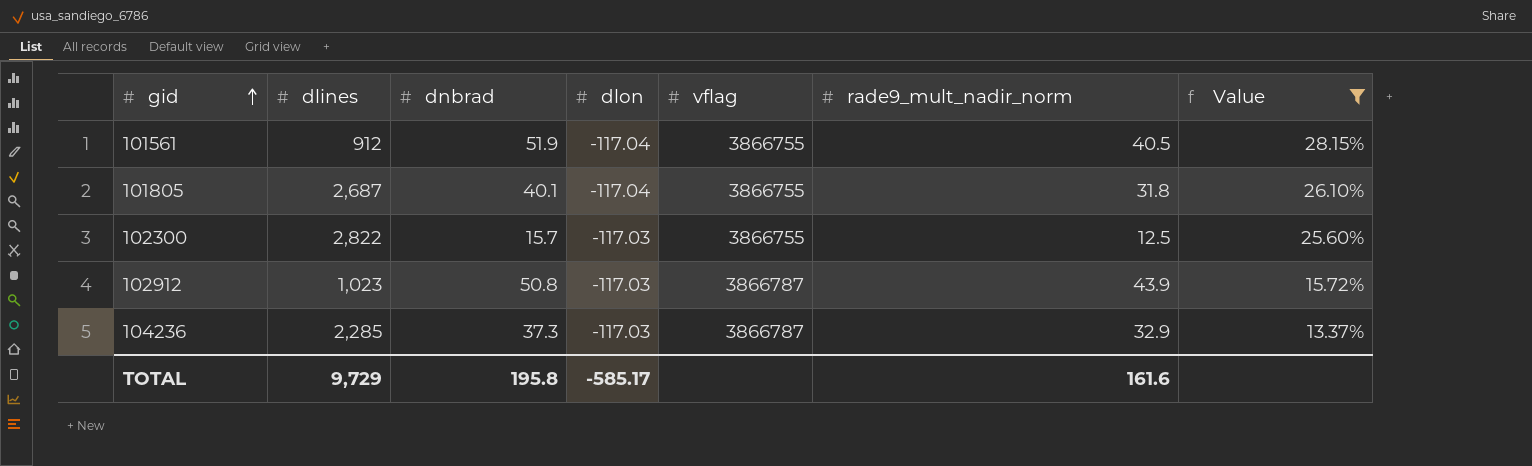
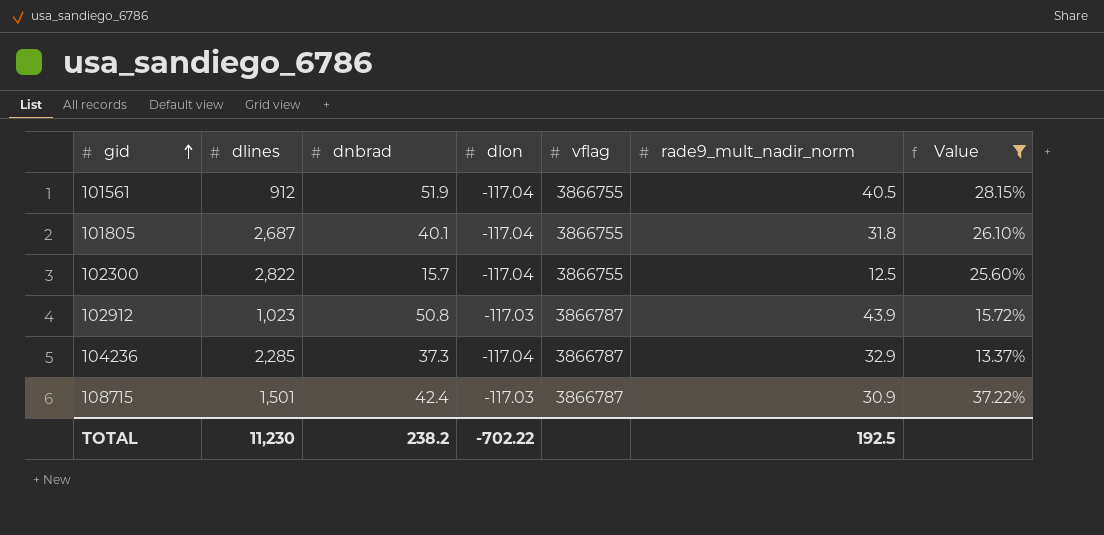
102300 | dlon: -117.03 -> -117.04
104236 | dlon: -117.03 -> -117.04
row 108715: none -> 1,501 | 42.4 | -117.03 | 3866787 | 30.9 | 37.22%
TOTAL | dlines: 9,729 -> 11,230
TOTAL | dnbrad: 195.8 -> 238.2
TOTAL | dlon: -585.17 -> -702.22
TOTAL | rade9_mult_nadir_norm: 161.6 -> 192.5

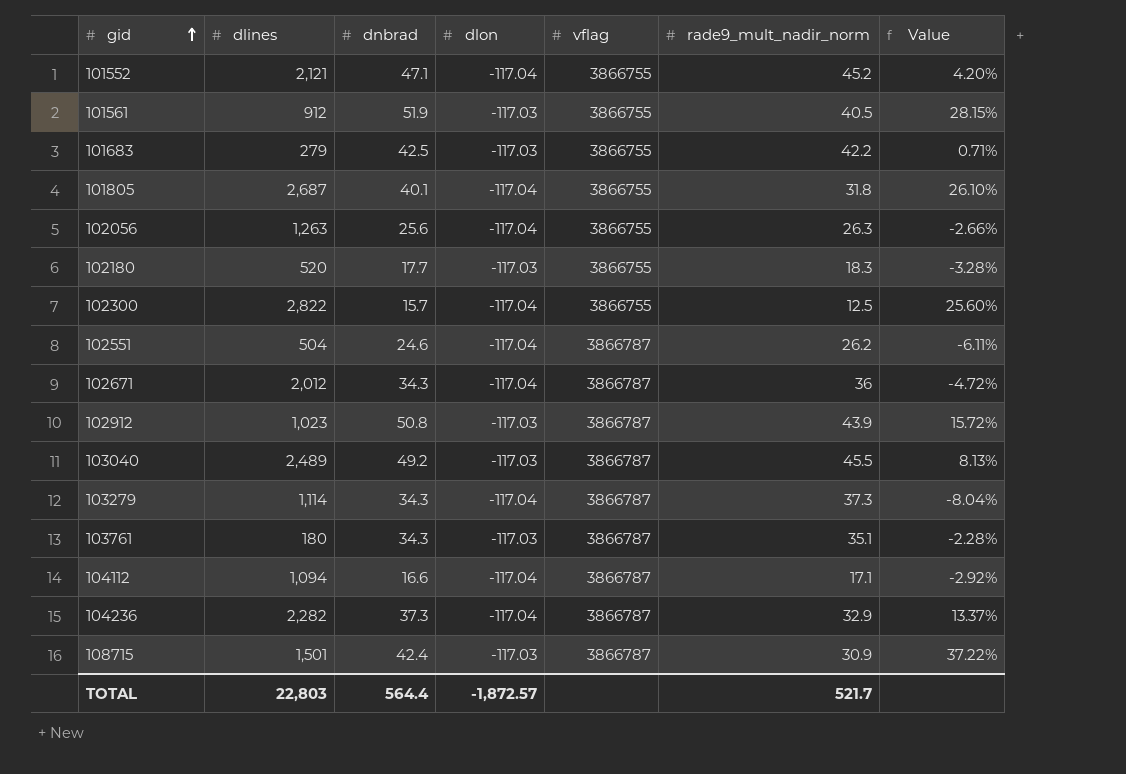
filter: Value >= 13.37% -> none
101561 | dlon: -117.04 -> -117.03
104236 | dlines: 2,285 -> 2,282
TOTAL | dlines: 11,230 -> 22,803
TOTAL | dnbrad: 238.2 -> 564.4
TOTAL | dlon: -702.22 -> -1,872.57
TOTAL | rade9_mult_nadir_norm: 192.5 -> 521.7

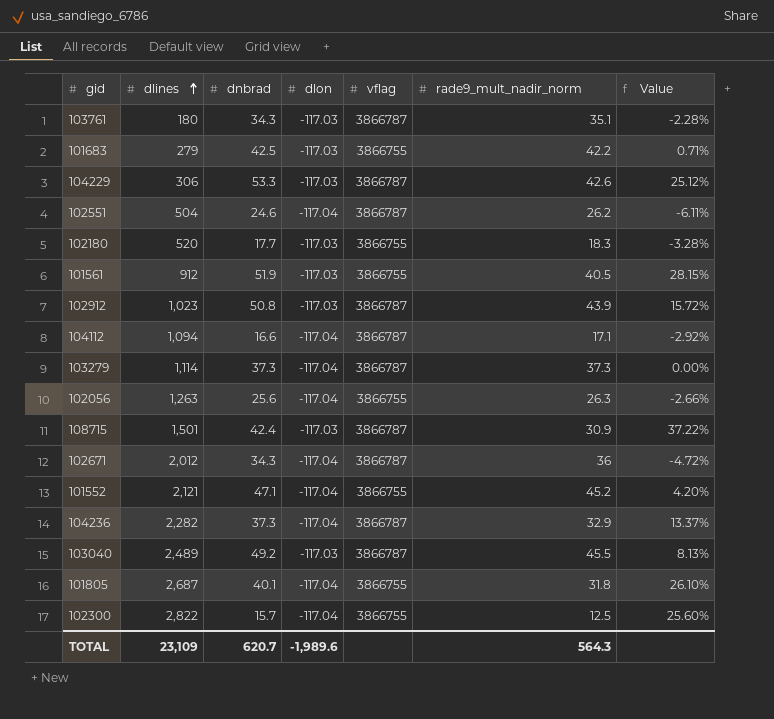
row order: gid ascending -> dlines ascending
row 104229: none -> 306 | 53.3 | -117.03 | 3866787 | 42.6 | 25.12%
103279 | dnbrad: 34.3 -> 37.3
103279 | Value: -8.04% -> 0.00%
TOTAL | dlines: 22,803 -> 23,109
TOTAL | dnbrad: 564.4 -> 620.7
TOTAL | dlon: -1,872.57 -> -1,989.6
TOTAL | rade9_mult_nadir_norm: 521.7 -> 564.3

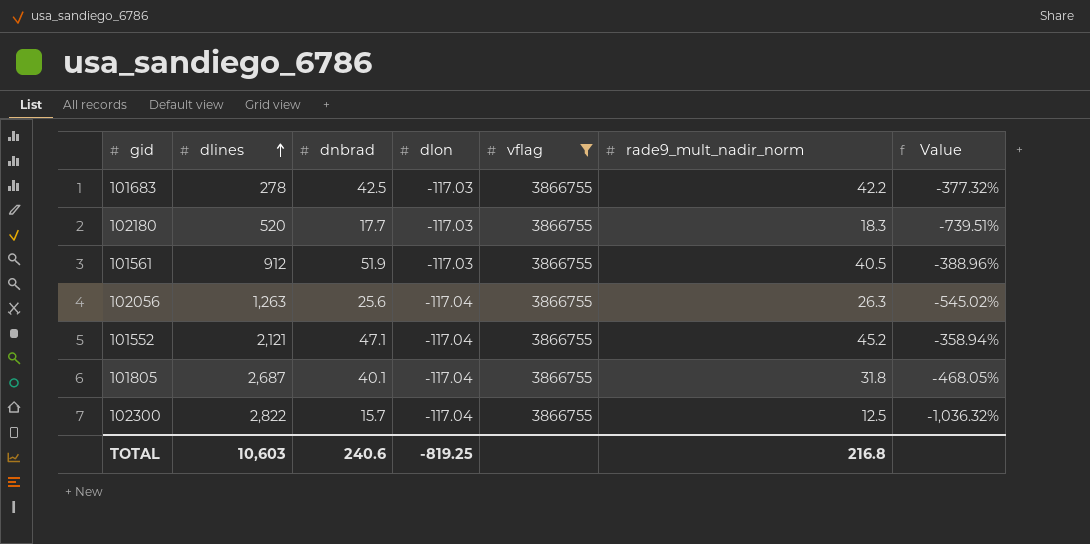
filter: none -> vflag = 3866755
column Value | formula: ([dnbrad] - [rade9_mult_nadir_norm]) / [rade9_mult_nadir_norm] -> ([dlon] - [rade9_mult_nadir_norm]) / [rade9_mult_nadir_norm]
101683 | dlines: 279 -> 278
TOTAL | dlines: 23,109 -> 10,603
TOTAL | dnbrad: 620.7 -> 240.6
TOTAL | dlon: -1,989.6 -> -819.25
TOTAL | rade9_mult_nadir_norm: 564.3 -> 216.8

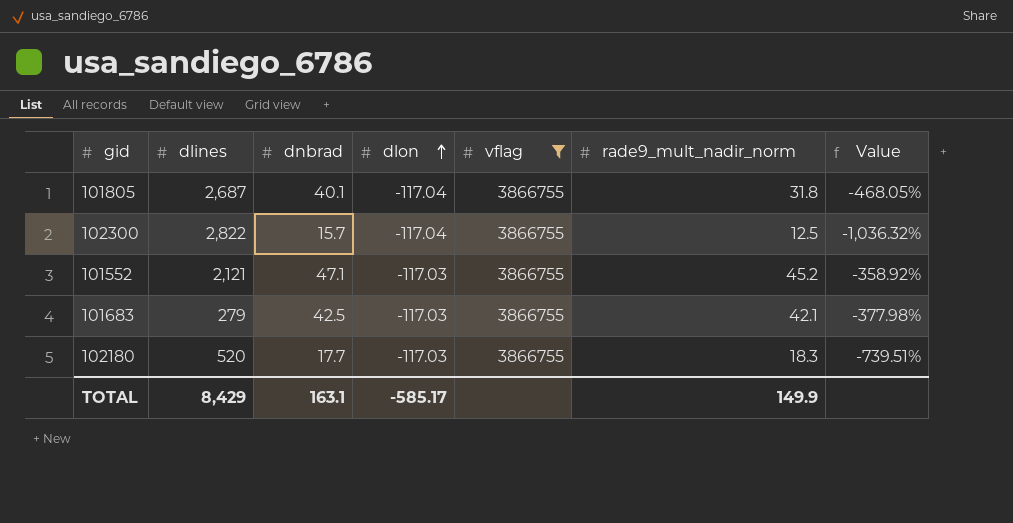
row order: dlines ascending -> dlon ascending
row 101561: 912 | 51.9 | -117.03 | 3866755 | 40.5 | -388.96% -> none
row 102056: 1,263 | 25.6 | -117.04 | 3866755 | 26.3 | -545.02% -> none
101552 | dlon: -117.04 -> -117.03
101552 | Value: -358.94% -> -358.92%
101683 | dlines: 278 -> 279
101683 | rade9_mult_nadir_norm: 42.2 -> 42.1
101683 | Value: -377.32% -> -377.98%
TOTAL | dlines: 10,603 -> 8,429
TOTAL | dnbrad: 240.6 -> 163.1
TOTAL | dlon: -819.25 -> -585.17
TOTAL | rade9_mult_nadir_norm: 216.8 -> 149.9

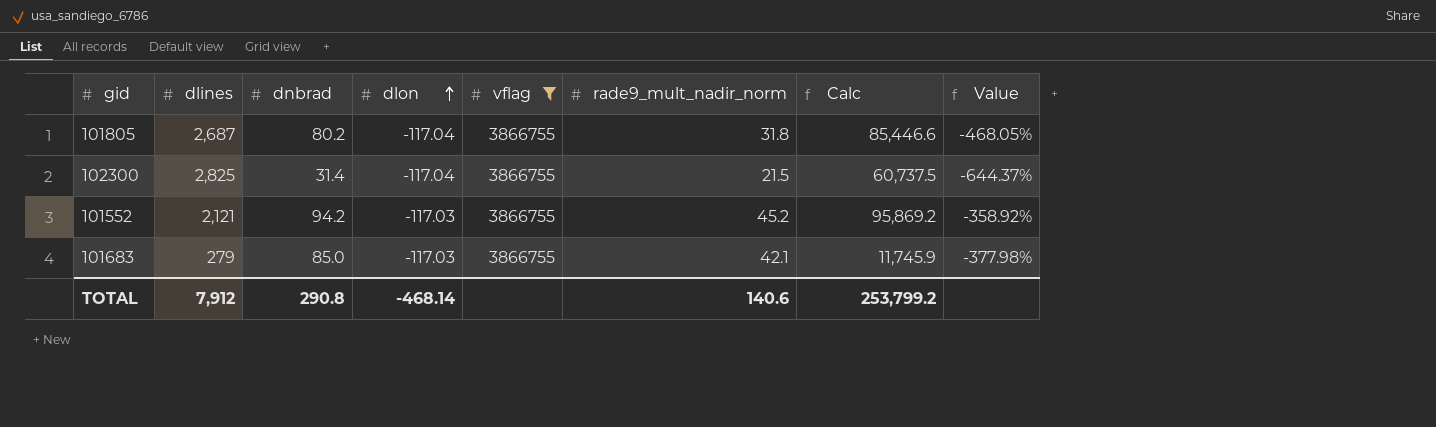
column Calc | formula: none -> [dlines] * [rade9_mult_nadir_norm]
row 102180: 520 | 17.7 | -117.03 | 3866755 | 18.3 | -739.51% -> none
101805 | dnbrad: 40.1 -> 80.2
102300 | dlines: 2,822 -> 2,825
102300 | dnbrad: 15.7 -> 31.4
102300 | rade9_mult_nadir_norm: 12.5 -> 21.5
102300 | Value: -1,036.32% -> -644.37%
101552 | dnbrad: 47.1 -> 94.2
101683 | dnbrad: 42.5 -> 85.0
TOTAL | dlines: 8,429 -> 7,912
TOTAL | dnbrad: 163.1 -> 290.8
TOTAL | dlon: -585.17 -> -468.14
TOTAL | rade9_mult_nadir_norm: 149.9 -> 140.6

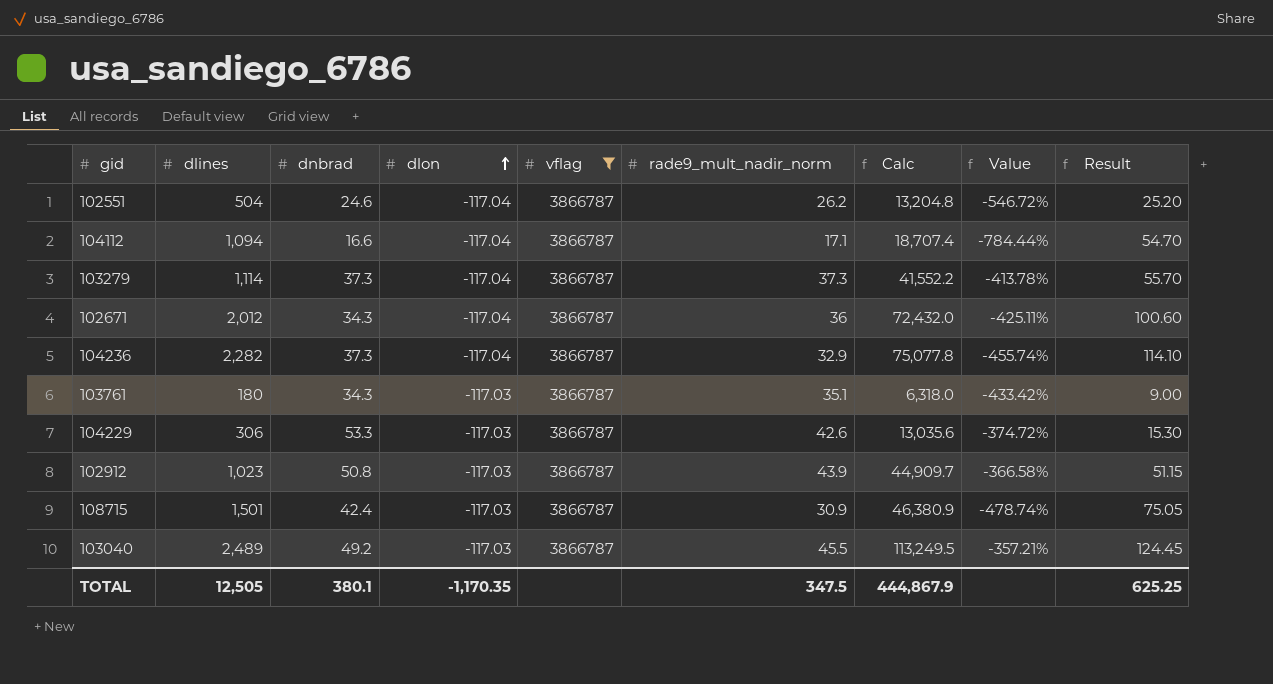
filter: vflag = 3866755 -> vflag = 3866787
column Result | formula: none -> [dlines] * 0.05
TOTAL | dlines: 7,912 -> 12,505
TOTAL | dnbrad: 290.8 -> 380.1
TOTAL | dlon: -468.14 -> -1,170.35
TOTAL | rade9_mult_nadir_norm: 140.6 -> 347.5
TOTAL | Calc: 253,799.2 -> 444,867.9

